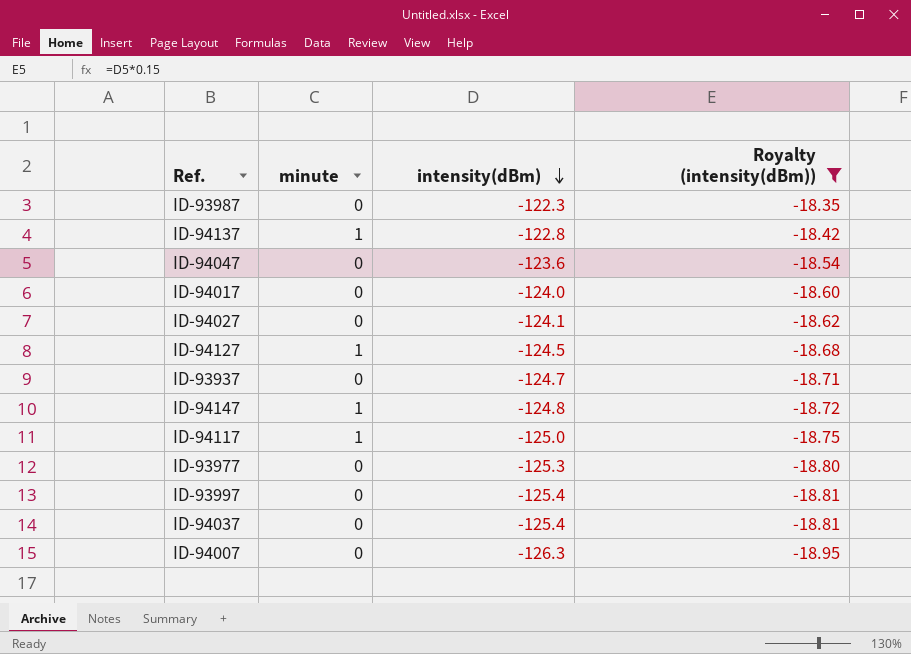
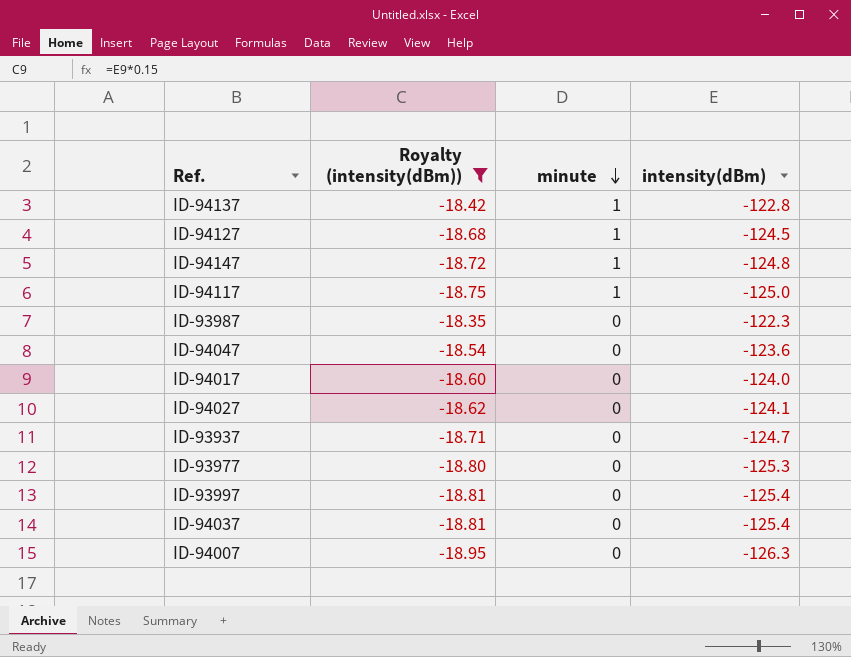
row order: intensity(dBm) descending -> minute descending
column Royalty (intensity(dBm)) | position: 4 -> 2

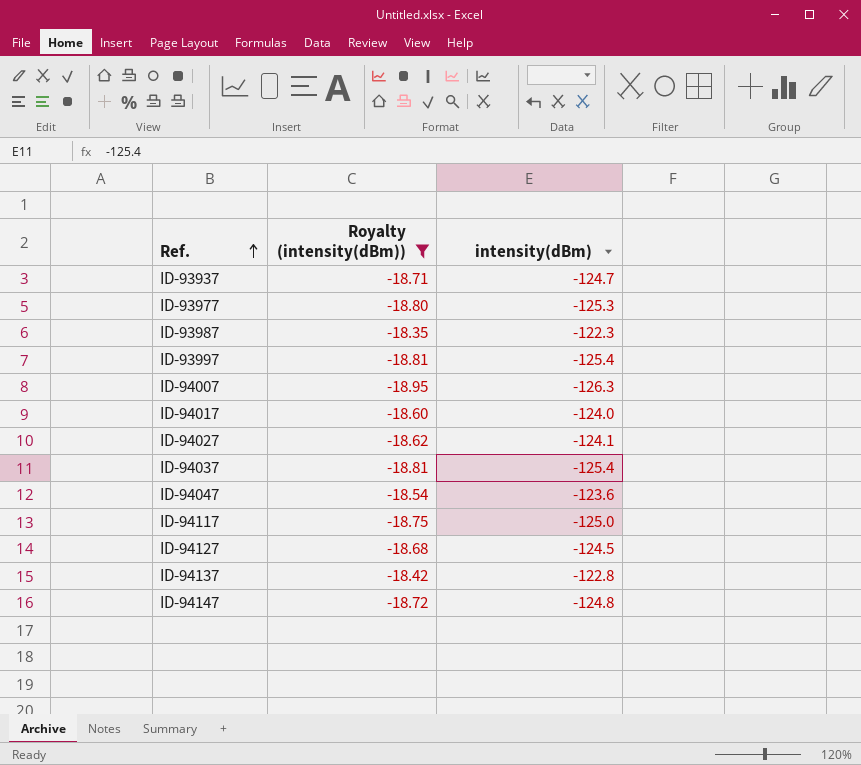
row order: minute descending -> Ref. ascending
column minute | position: 3 -> none

